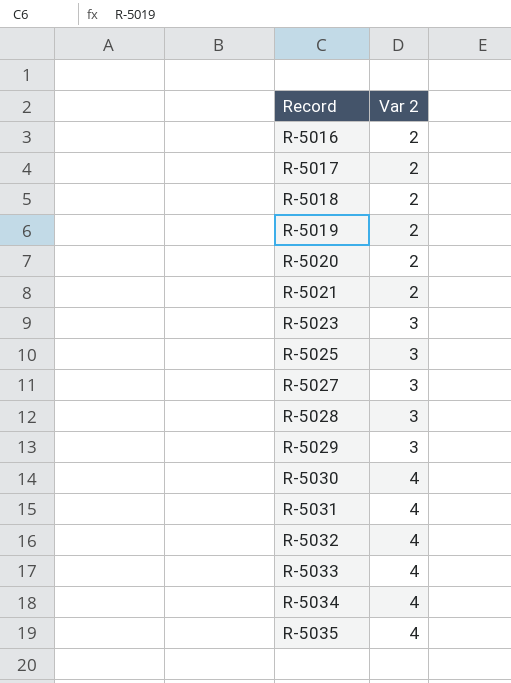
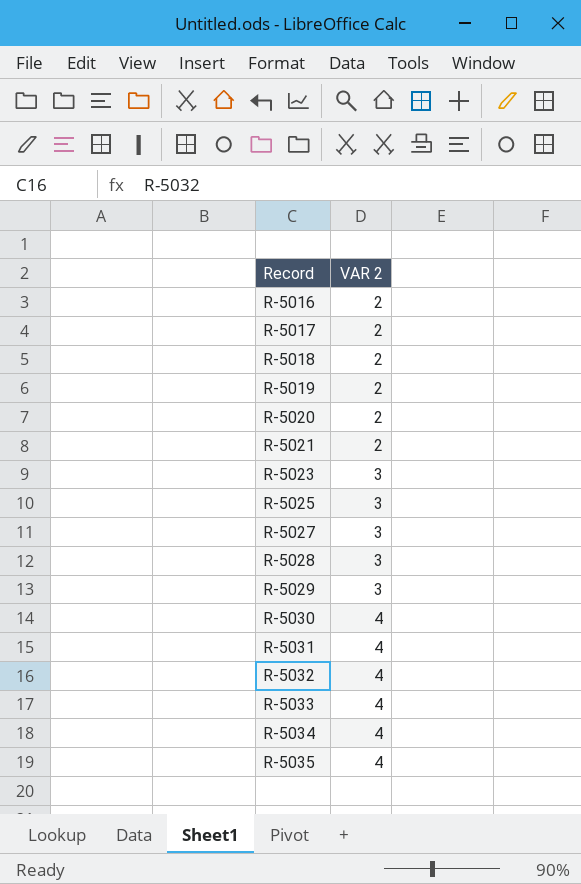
column name: Var 2 -> VAR 2

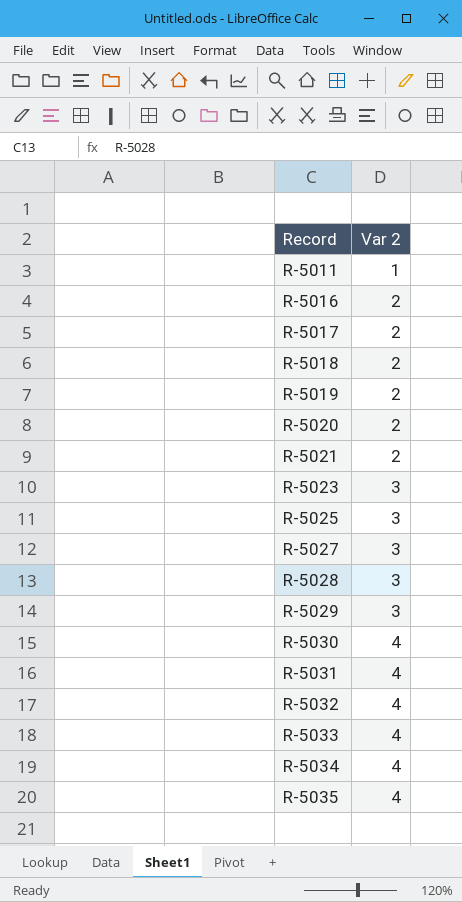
column name: VAR 2 -> Var 2
row R-5011: none -> 1

